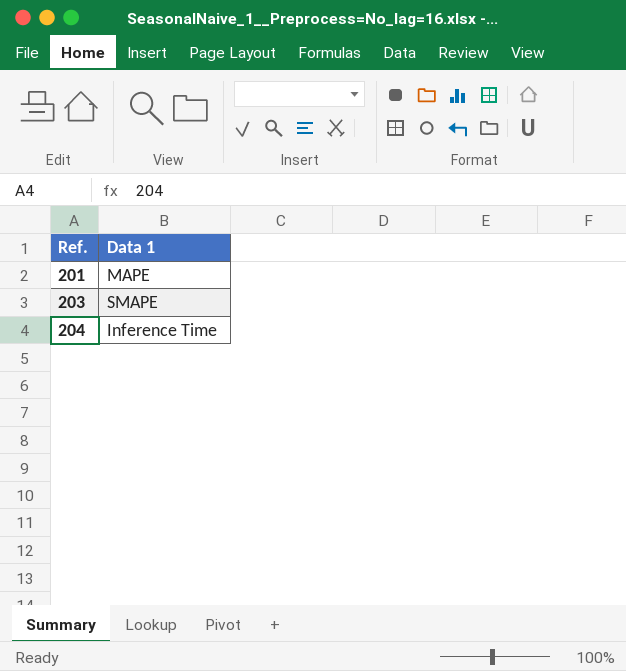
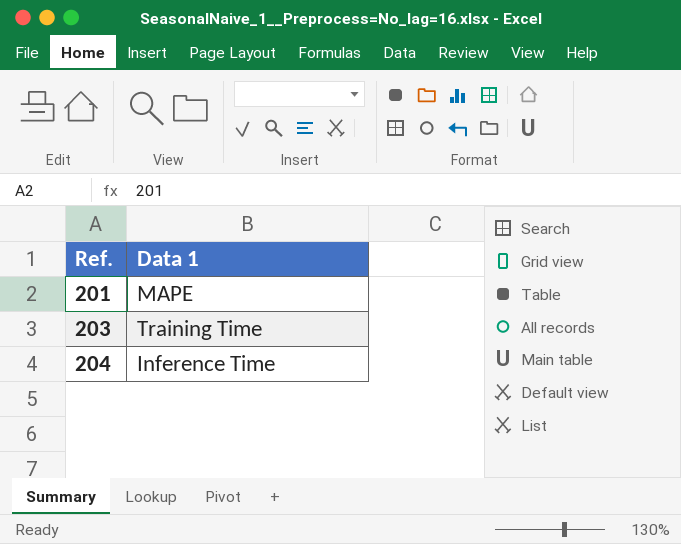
203 | Data 1: SMAPE -> Training Time

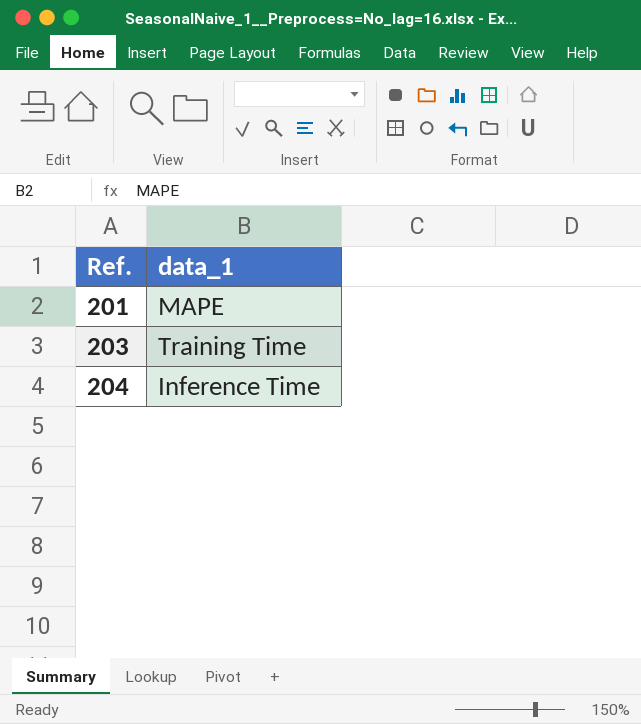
column name: Data 1 -> data_1

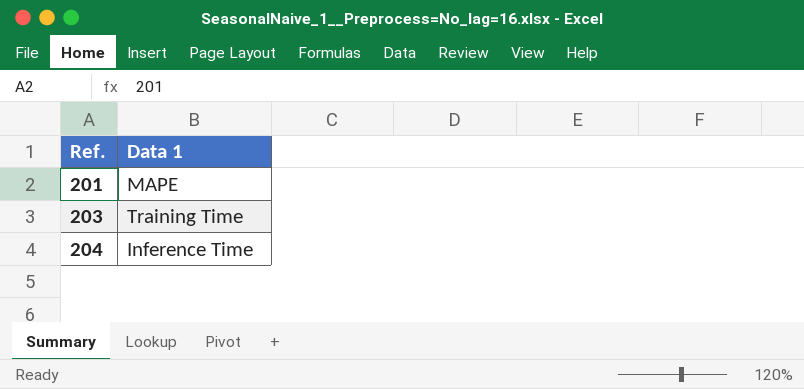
column name: data_1 -> Data 1

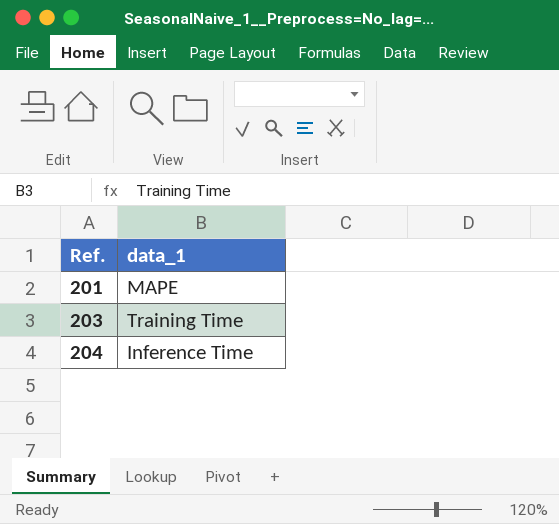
column name: Data 1 -> data_1

